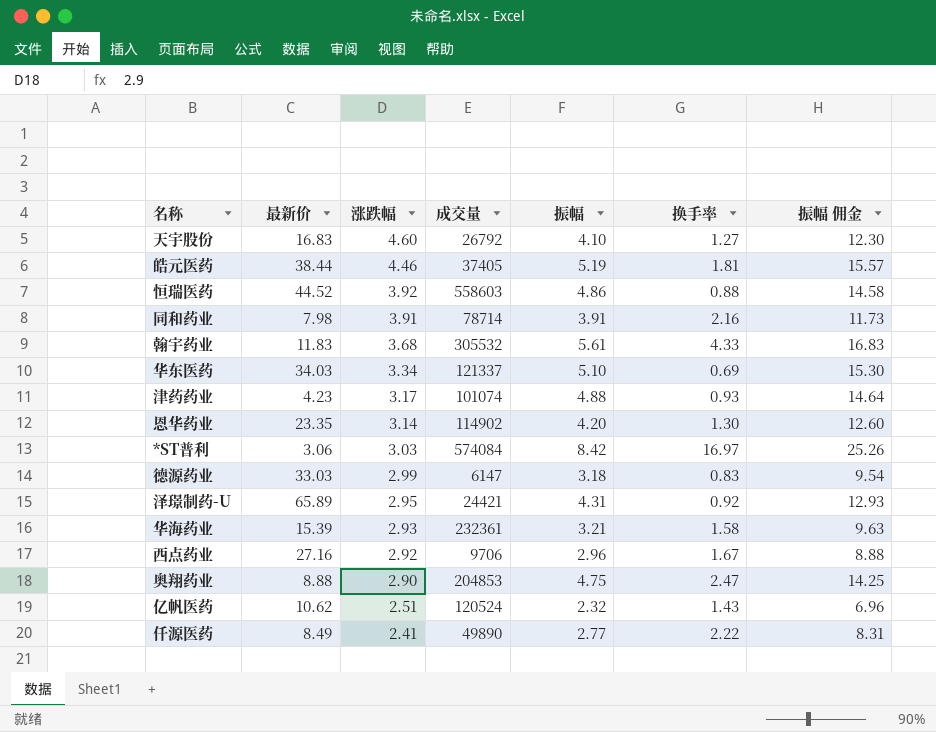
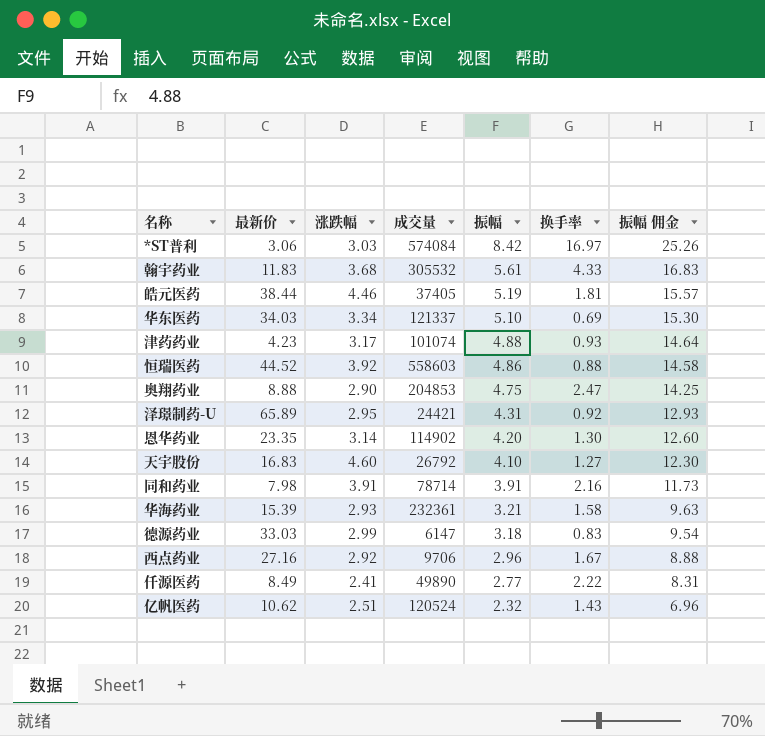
row order: 涨跌幅 descending -> 振幅 descending

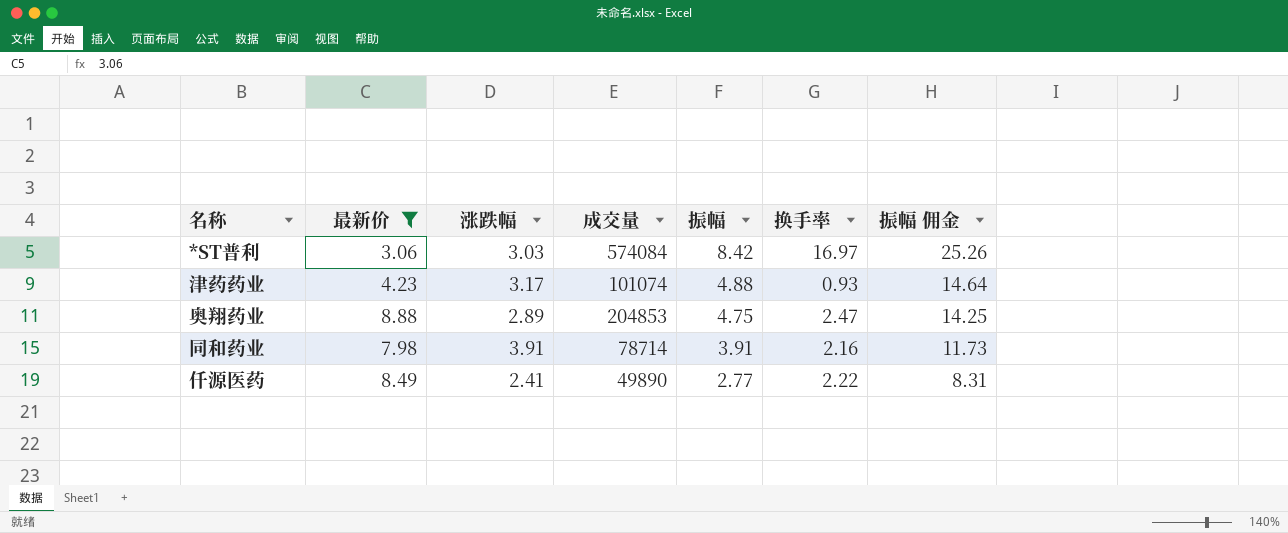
filter: none -> 最新价 <= 8.88
奥翔药业 | 涨跌幅: 2.90 -> 2.89

